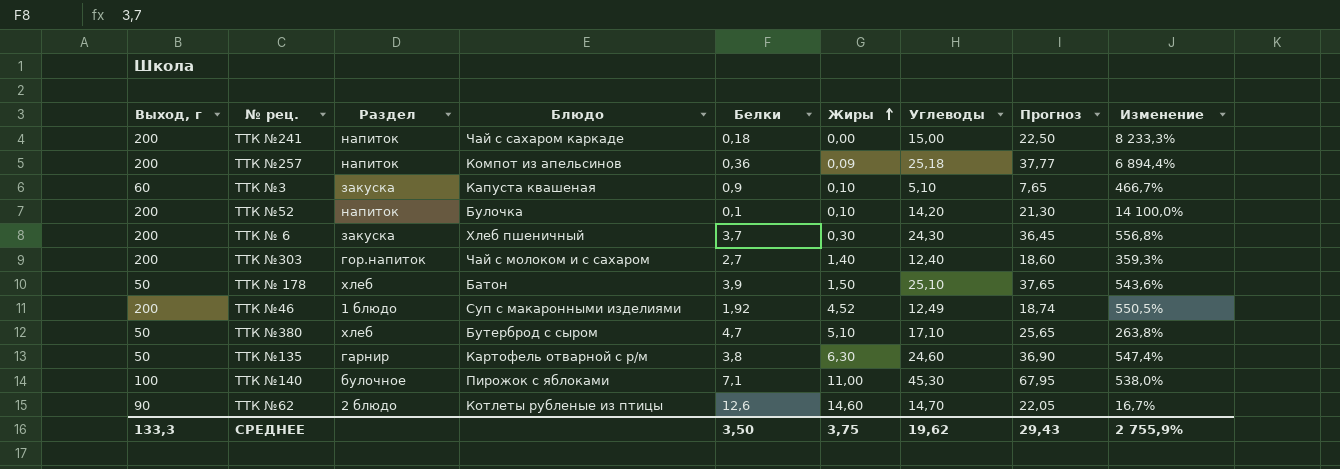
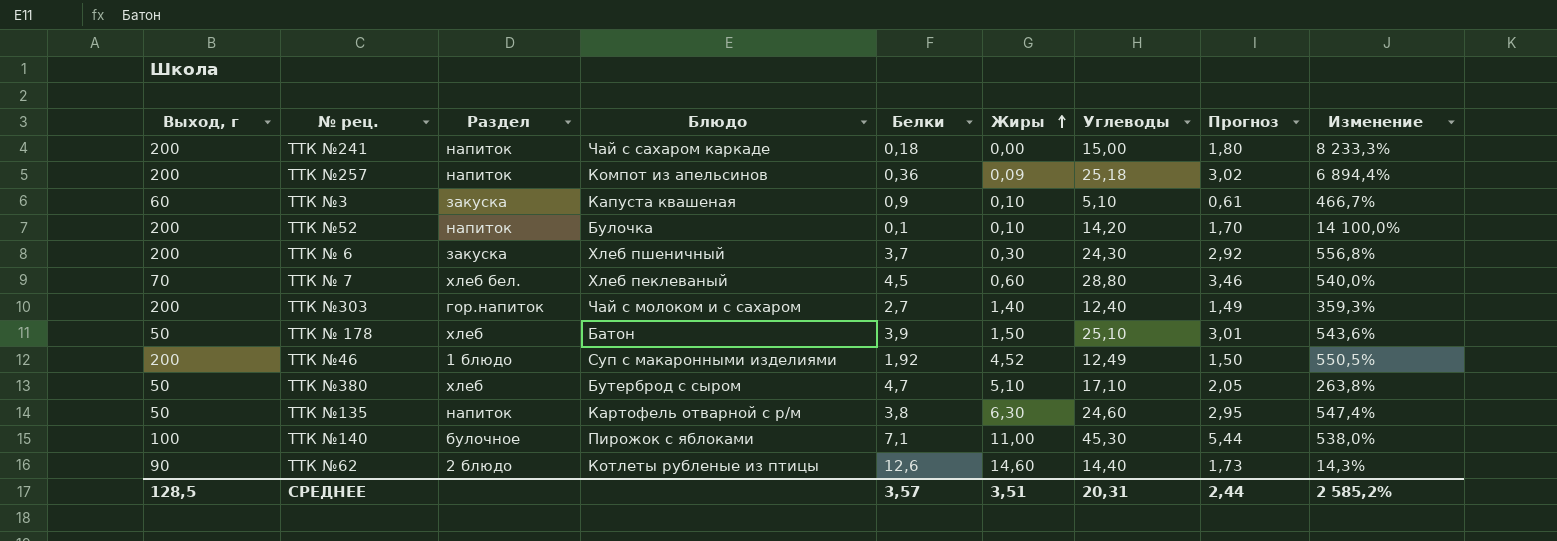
column Прогноз | formula: [Углеводы] * 1,5 -> [Углеводы] * 0,12
row ТТК № 7: none -> 70 | хлеб бел. | Хлеб пеклеваный | 4,5 | 0,60 | 28,80 | 3,46 | 540,0%
ТТК №135 | Раздел: гарнир -> напиток
ТТК №62 | Углеводы: 14,70 -> 14,40
ТТК №62 | Изменение: 16,7% -> 14,3%
СРЕДНЕЕ | Выход, г: 133,3 -> 128,5
СРЕДНЕЕ | Белки: 3,50 -> 3,57
СРЕДНЕЕ | Жиры: 3,75 -> 3,51
СРЕДНЕЕ | Углеводы: 19,62 -> 20,31
СРЕДНЕЕ | Прогноз: 29,43 -> 2,44
СРЕДНЕЕ | Изменение: 2 755,9% -> 2 585,2%

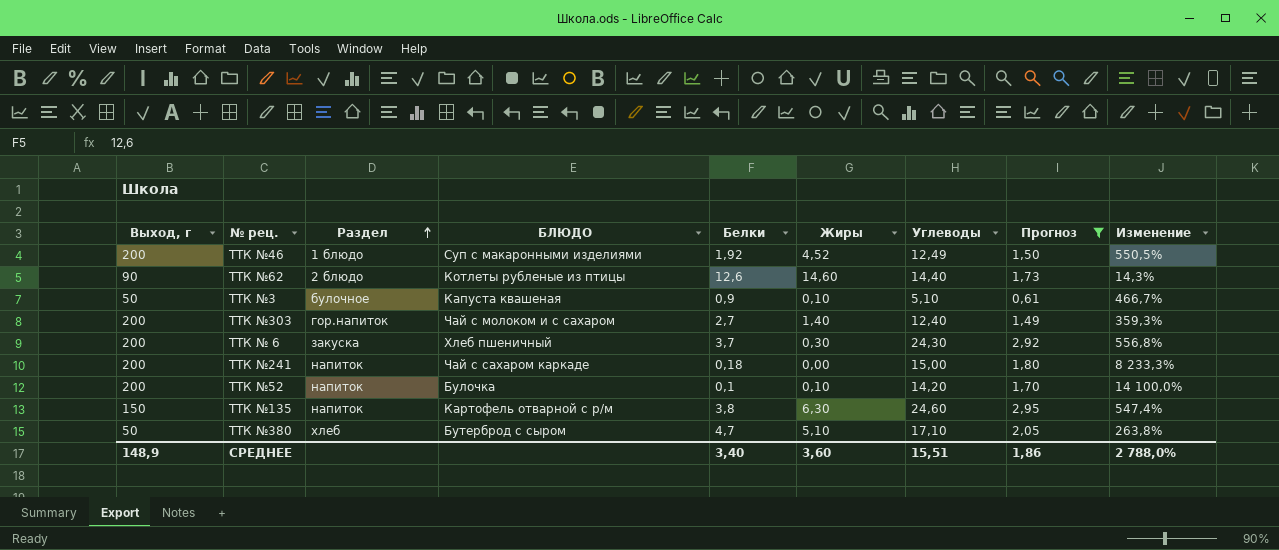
filter: none -> Прогноз <= 2,95
row order: Жиры ascending -> Раздел ascending
column name: Блюдо -> БЛЮДО
ТТК №3 | Выход, г: 60 -> 50
ТТК №3 | Раздел: закуска -> булочное
ТТК №135 | Выход, г: 50 -> 150
СРЕДНЕЕ | Выход, г: 128,5 -> 148,9
СРЕДНЕЕ | Белки: 3,57 -> 3,40
СРЕДНЕЕ | Жиры: 3,51 -> 3,60
СРЕДНЕЕ | Углеводы: 20,31 -> 15,51
СРЕДНЕЕ | Прогноз: 2,44 -> 1,86
СРЕДНЕЕ | Изменение: 2 585,2% -> 2 788,0%

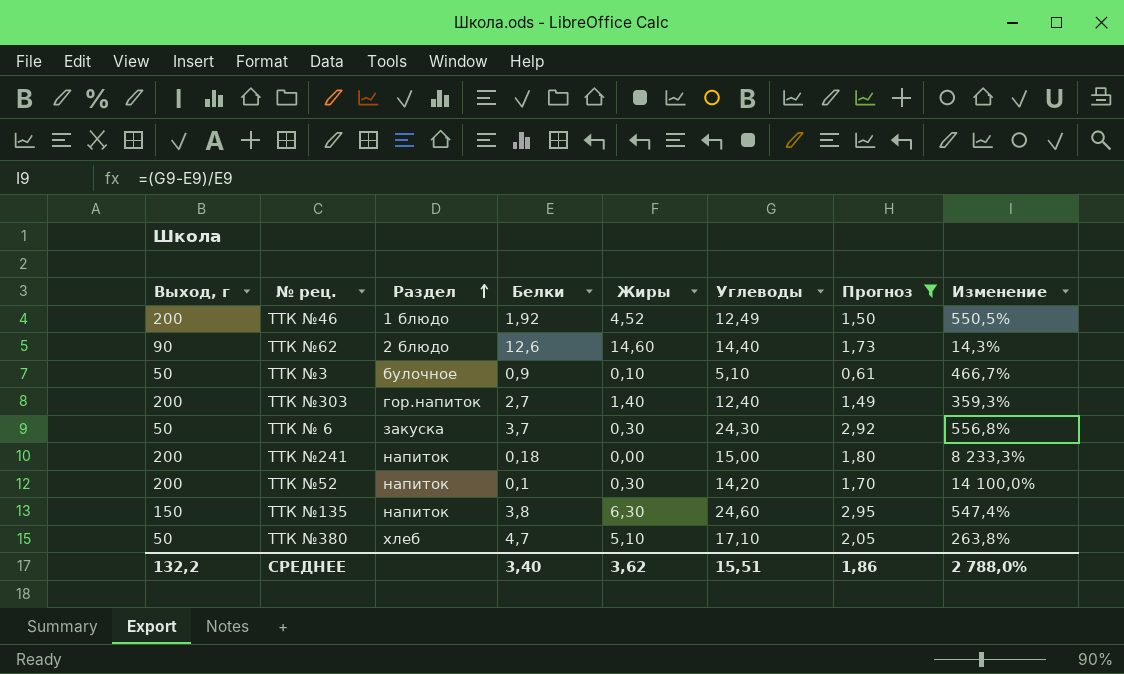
column БЛЮДО | position: 4 -> none
ТТК № 6 | Выход, г: 200 -> 50
ТТК №52 | Жиры: 0,10 -> 0,30
СРЕДНЕЕ | Выход, г: 148,9 -> 132,2
СРЕДНЕЕ | Жиры: 3,60 -> 3,62

